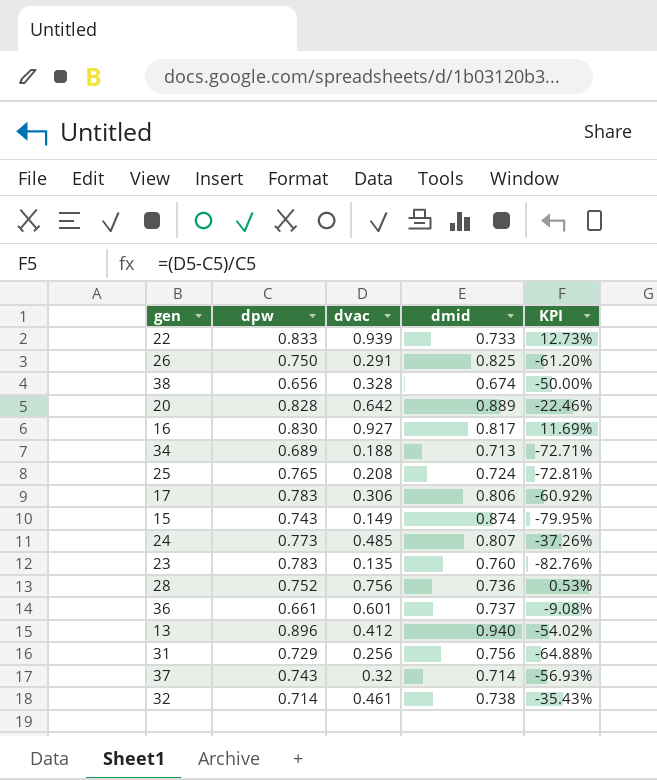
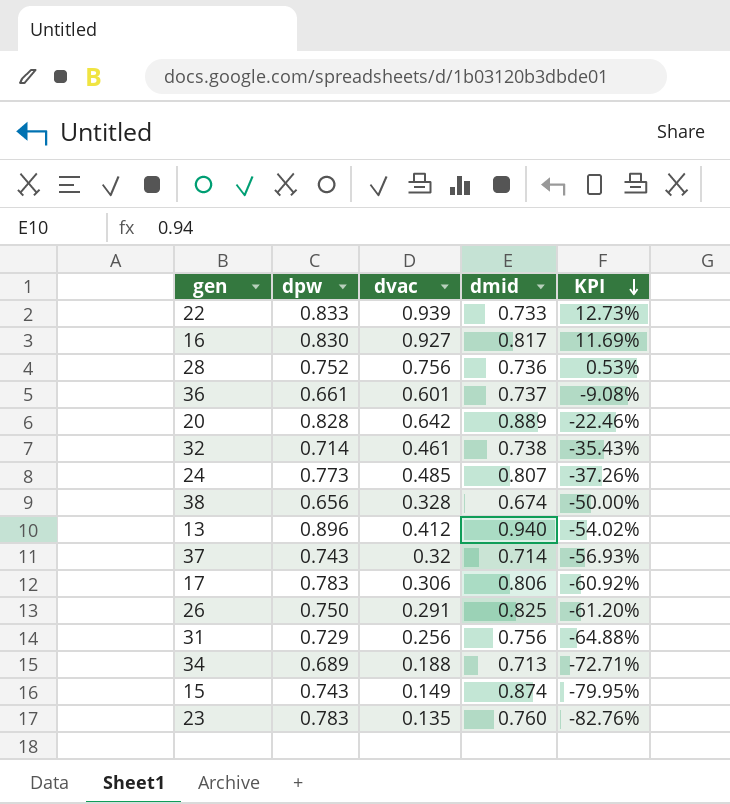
row order: none -> KPI descending
row 25: 0.765 | 0.208 | 0.724 | -72.81% -> none

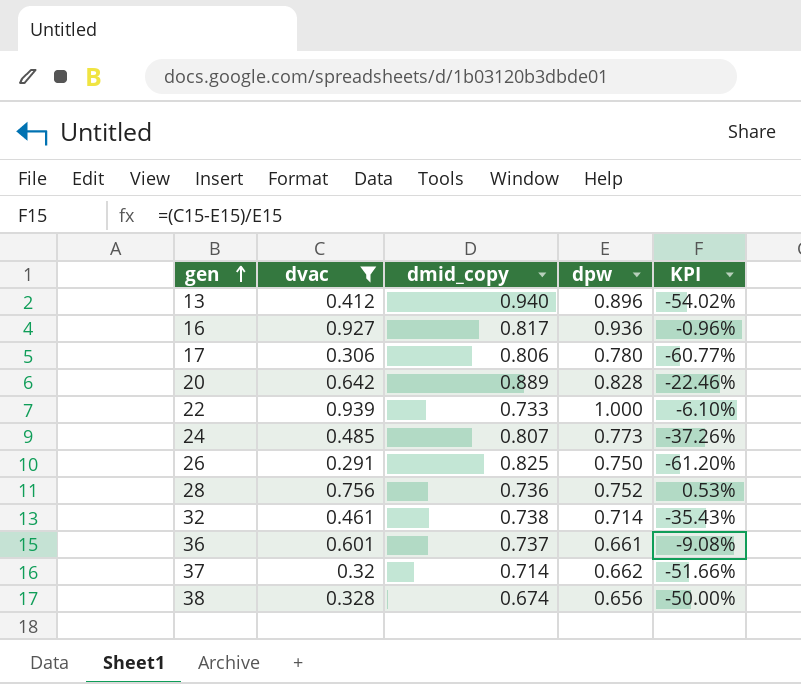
filter: none -> dvac >= 0.291
row order: KPI descending -> gen ascending
column name: dmid -> dmid_copy
column dpw | position: 2 -> 4
16 | dpw: 0.830 -> 0.936
16 | KPI: 11.69% -> -0.96%
17 | dpw: 0.783 -> 0.780
17 | KPI: -60.92% -> -60.77%
22 | dpw: 0.833 -> 1.000
22 | KPI: 12.73% -> -6.10%
37 | dpw: 0.743 -> 0.662
37 | KPI: -56.93% -> -51.66%

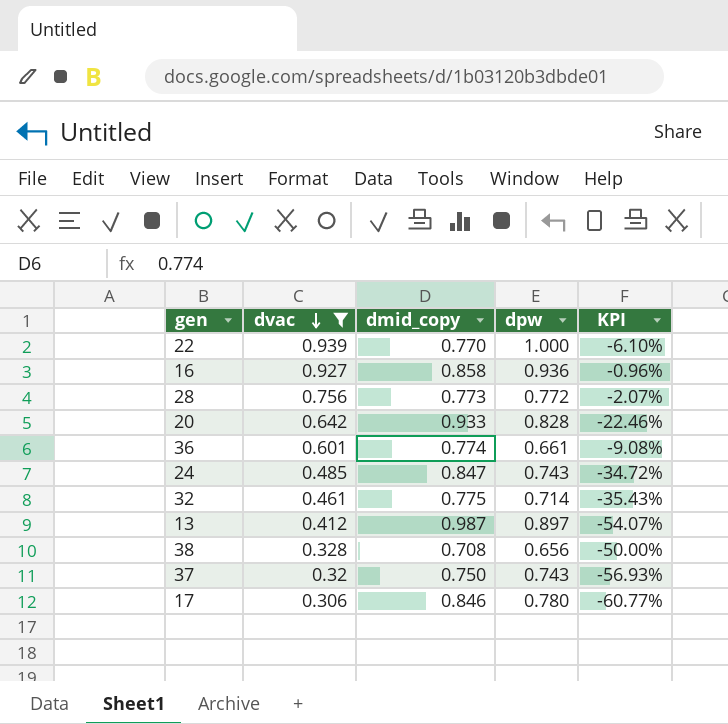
row order: gen ascending -> dvac descending
row 26: 0.291 | 0.825 | 0.750 | -61.20% -> none
22 | dmid_copy: 0.733 -> 0.770
16 | dmid_copy: 0.817 -> 0.858
28 | dmid_copy: 0.736 -> 0.773
28 | dpw: 0.752 -> 0.772
28 | KPI: 0.53% -> -2.07%
20 | dmid_copy: 0.889 -> 0.933
36 | dmid_copy: 0.737 -> 0.774
24 | dmid_copy: 0.807 -> 0.847
24 | dpw: 0.773 -> 0.743
24 | KPI: -37.26% -> -34.72%
32 | dmid_copy: 0.738 -> 0.775
13 | dmid_copy: 0.940 -> 0.987
13 | dpw: 0.896 -> 0.897
13 | KPI: -54.02% -> -54.07%
38 | dmid_copy: 0.674 -> 0.708
37 | dmid_copy: 0.714 -> 0.750
37 | dpw: 0.662 -> 0.743
37 | KPI: -51.66% -> -56.93%
17 | dmid_copy: 0.806 -> 0.846

